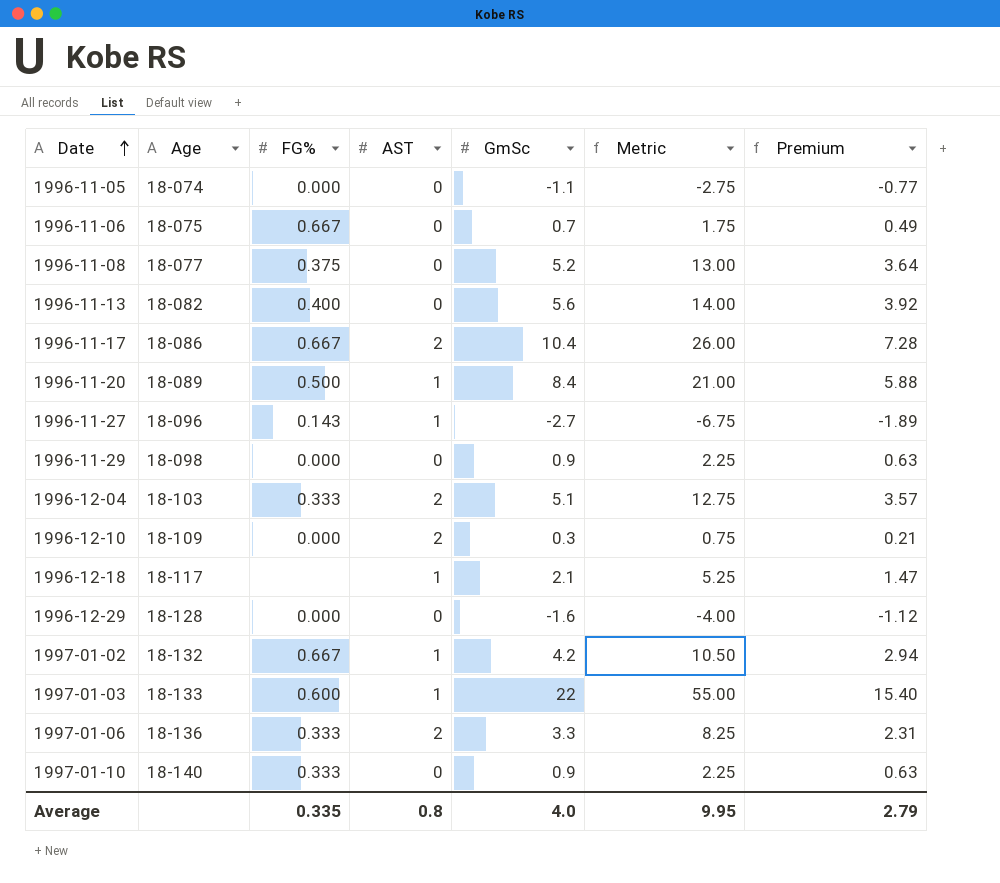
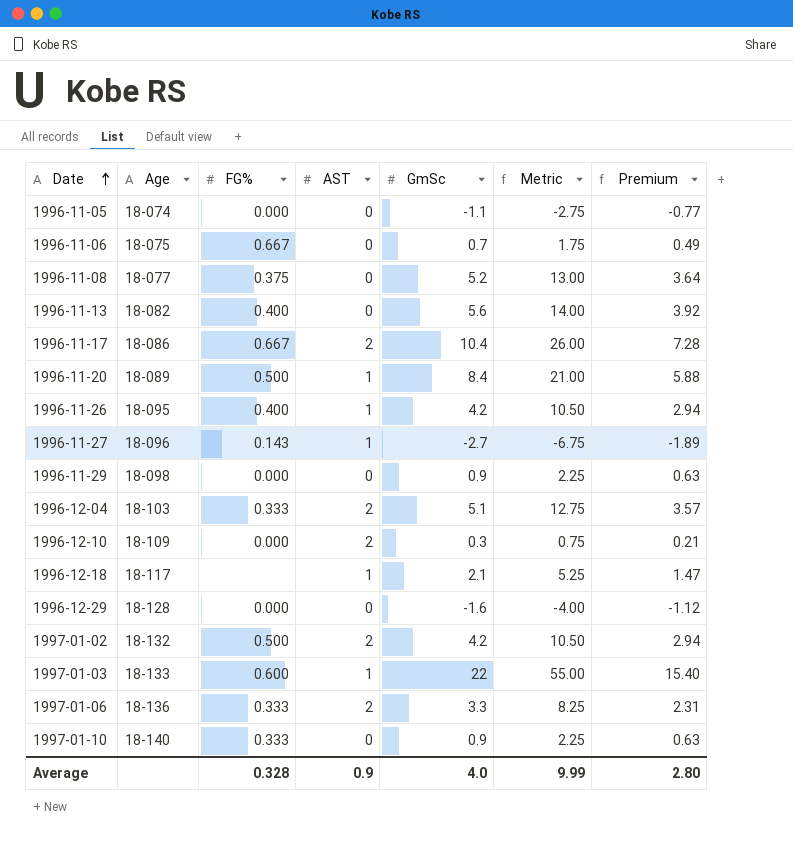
row 1996-11-26: none -> 18-095 | 0.400 | 1 | 4.2 | 10.50 | 2.94
1997-01-02 | FG%: 0.667 -> 0.500
1997-01-02 | AST: 1 -> 2
Average | FG%: 0.335 -> 0.328
Average | AST: 0.8 -> 0.9
Average | Metric: 9.95 -> 9.99
Average | Premium: 2.79 -> 2.80

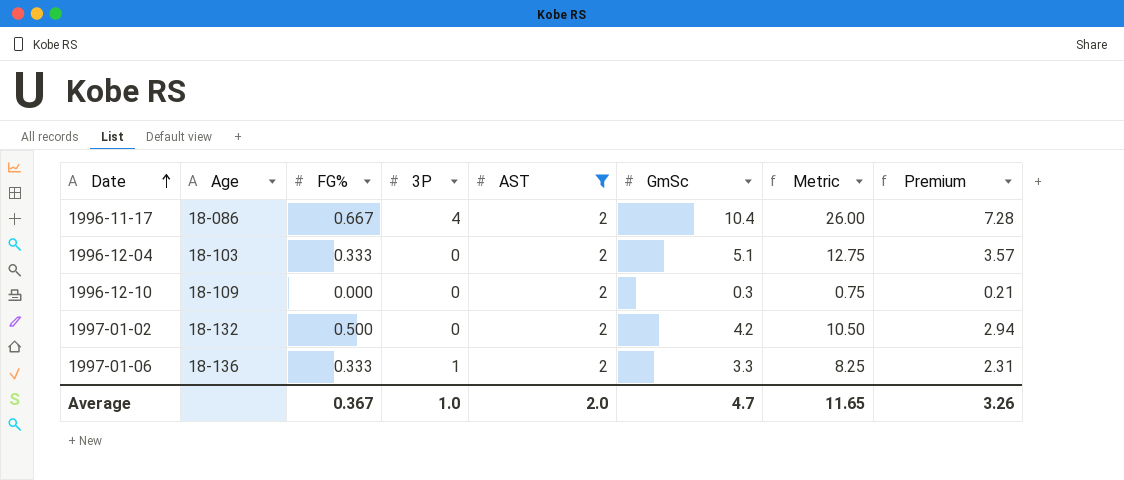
filter: none -> AST = 2
column 3P | position: none -> 4
Average | FG%: 0.328 -> 0.367
Average | AST: 0.9 -> 2.0
Average | GmSc: 4.0 -> 4.7
Average | Metric: 9.99 -> 11.65
Average | Premium: 2.80 -> 3.26

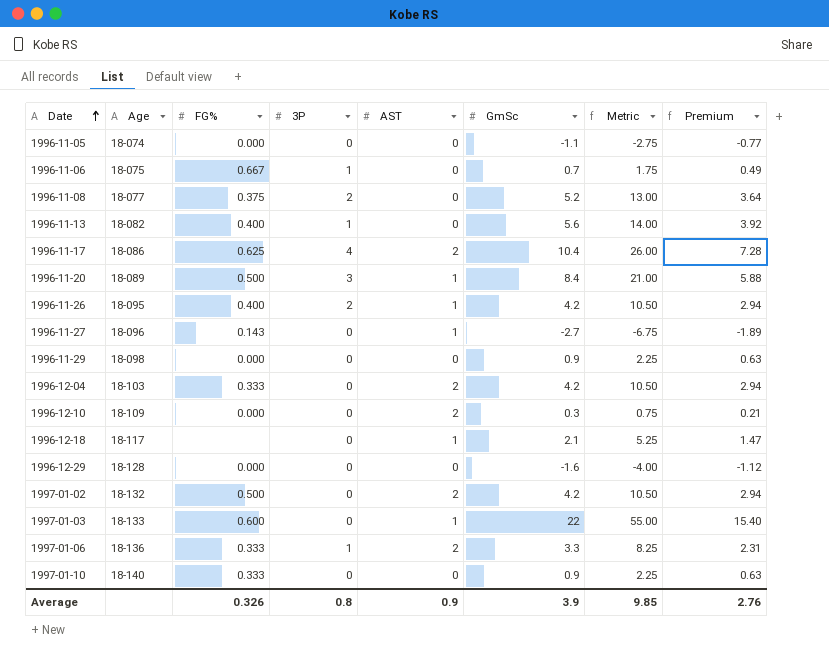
filter: AST = 2 -> none
1996-11-17 | FG%: 0.667 -> 0.625
1996-12-04 | GmSc: 5.1 -> 4.2
1996-12-04 | Metric: 12.75 -> 10.50
1996-12-04 | Premium: 3.57 -> 2.94
Average | FG%: 0.367 -> 0.326
Average | 3P: 1.0 -> 0.8
Average | AST: 2.0 -> 0.9
Average | GmSc: 4.7 -> 3.9
Average | Metric: 11.65 -> 9.85
Average | Premium: 3.26 -> 2.76

